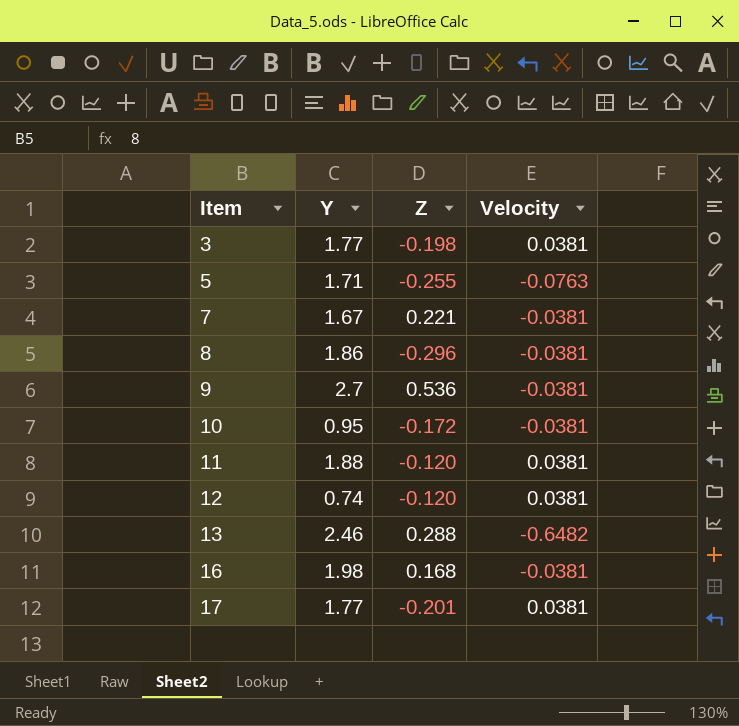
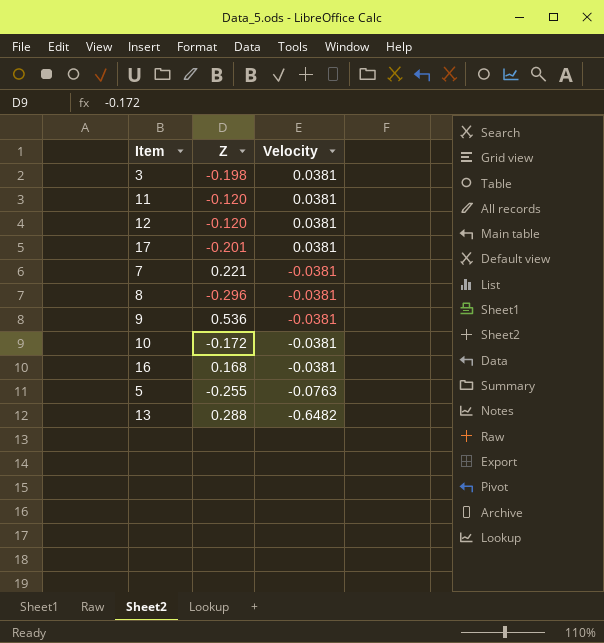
row order: Item ascending -> Velocity descending
column Y | position: 2 -> none

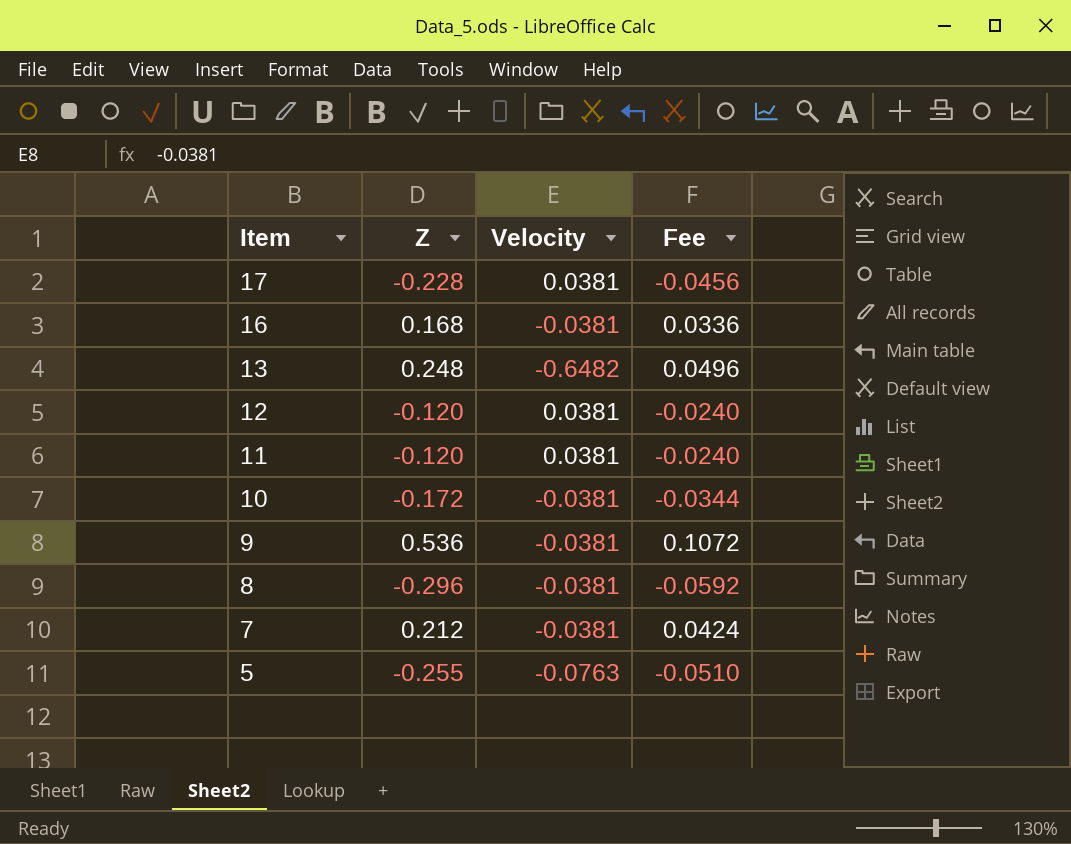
row order: Velocity descending -> Item descending
column Fee | formula: none -> [Z] * 0.2
row 3: -0.198 | 0.0381 -> none
17 | Z: -0.201 -> -0.228
13 | Z: 0.288 -> 0.248
7 | Z: 0.221 -> 0.212

